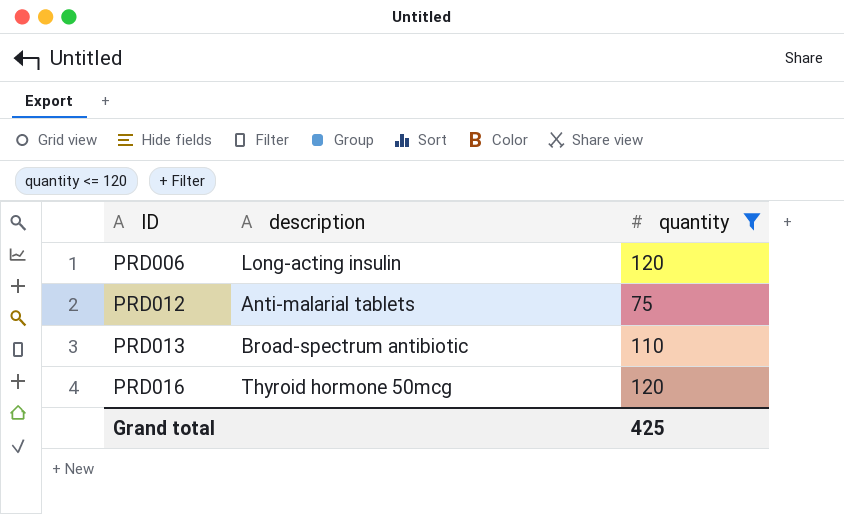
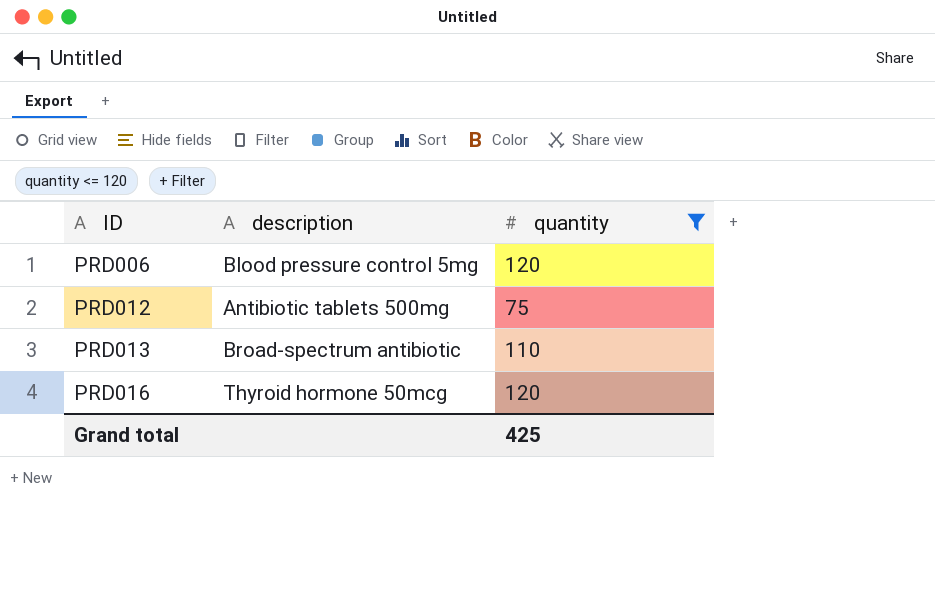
PRD006 | description: Long-acting insulin -> Blood pressure control 5mg
PRD012 | description: Anti-malarial tablets -> Antibiotic tablets 500mg

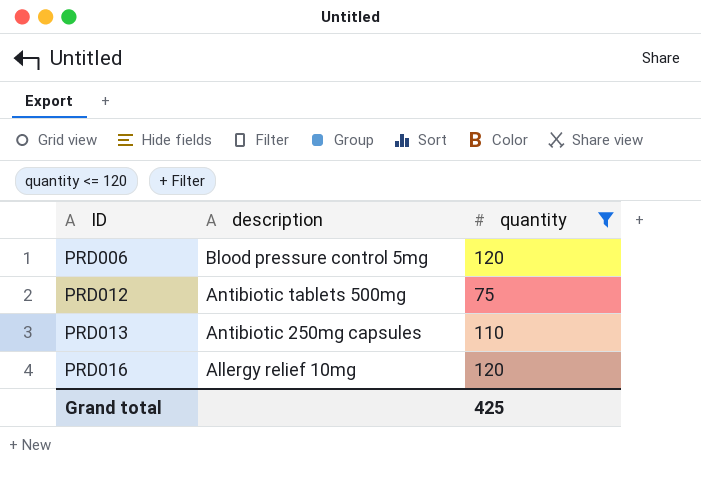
PRD013 | description: Broad-spectrum antibiotic -> Antibiotic 250mg capsules
PRD016 | description: Thyroid hormone 50mcg -> Allergy relief 10mg

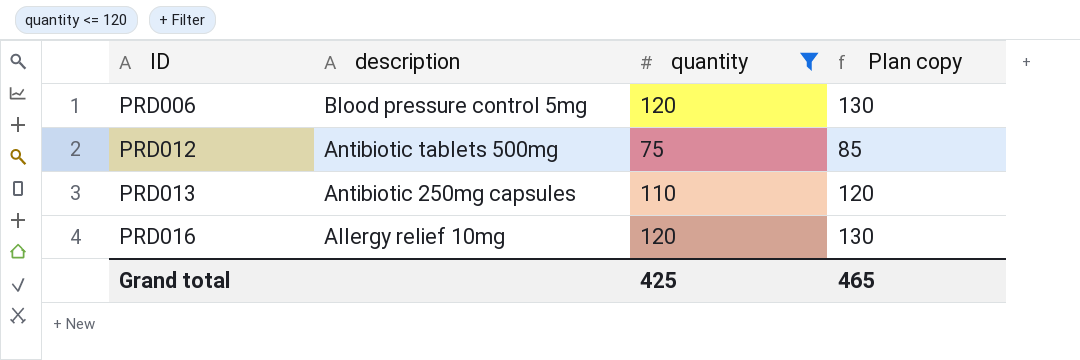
column Plan copy | formula: none -> [quantity] + 10

